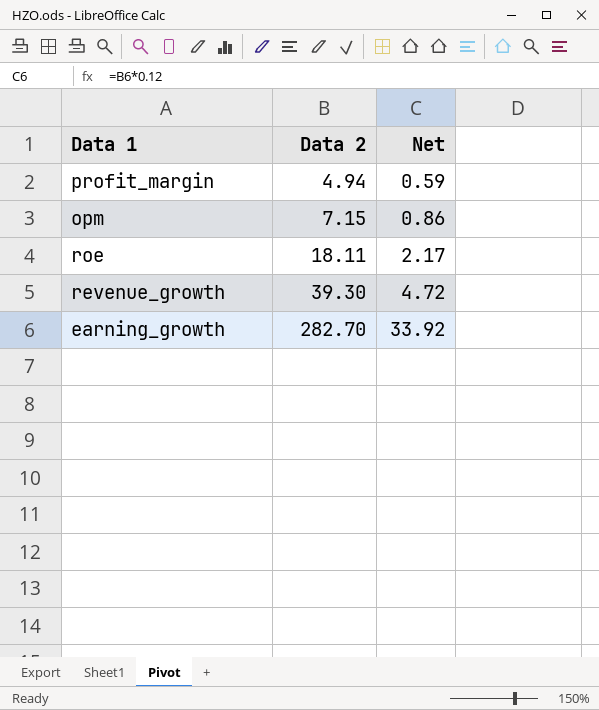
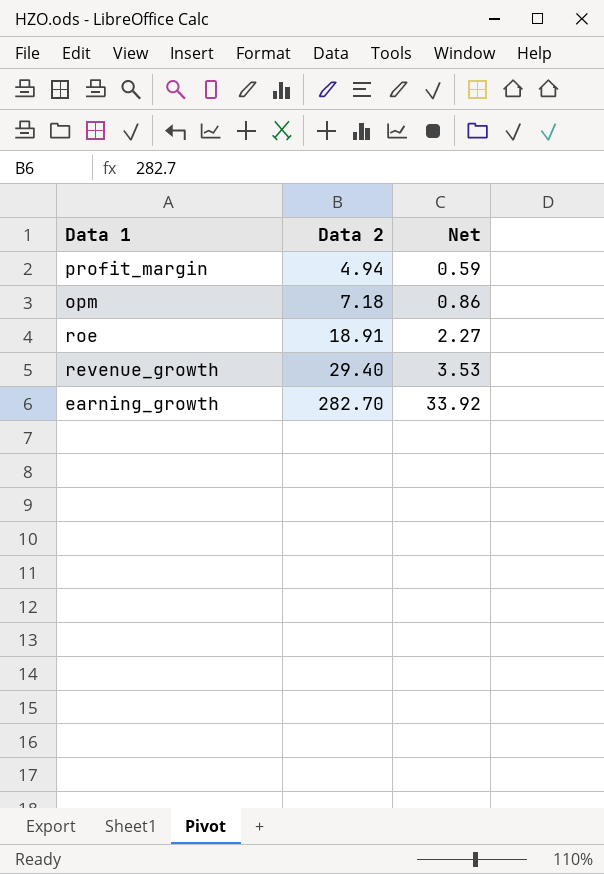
opm | Data 2: 7.15 -> 7.18
roe | Data 2: 18.11 -> 18.91
roe | Net: 2.17 -> 2.27
revenue_growth | Data 2: 39.30 -> 29.40
revenue_growth | Net: 4.72 -> 3.53

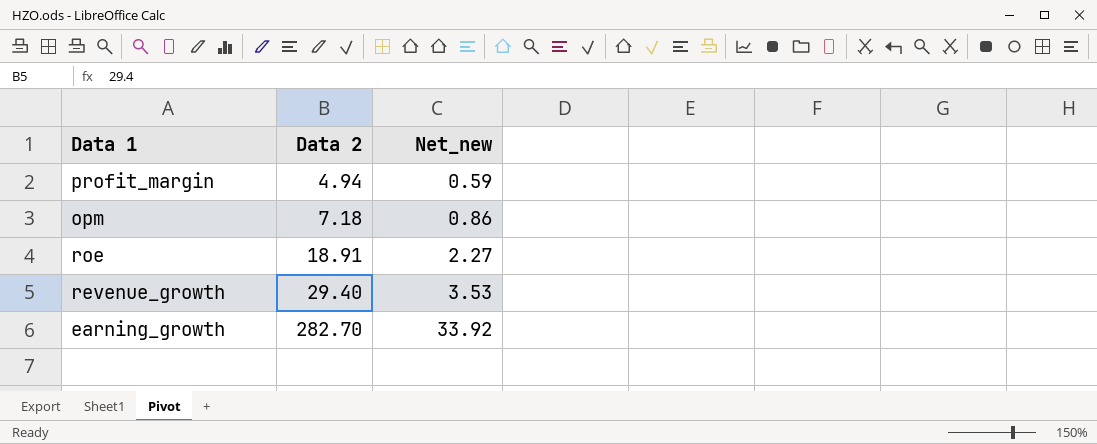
column name: Net -> Net_new

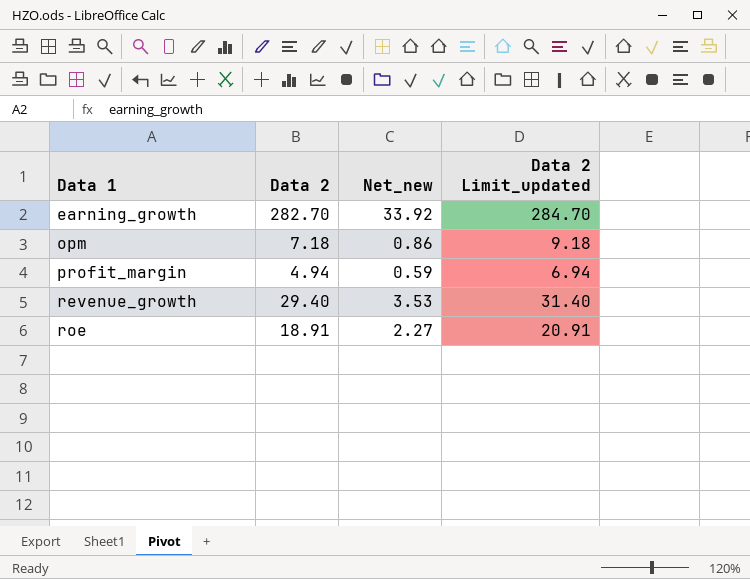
row order: Data 2 ascending -> Data 1 ascending
column Data 2 Limit_updated | formula: none -> [Data 2] + 2

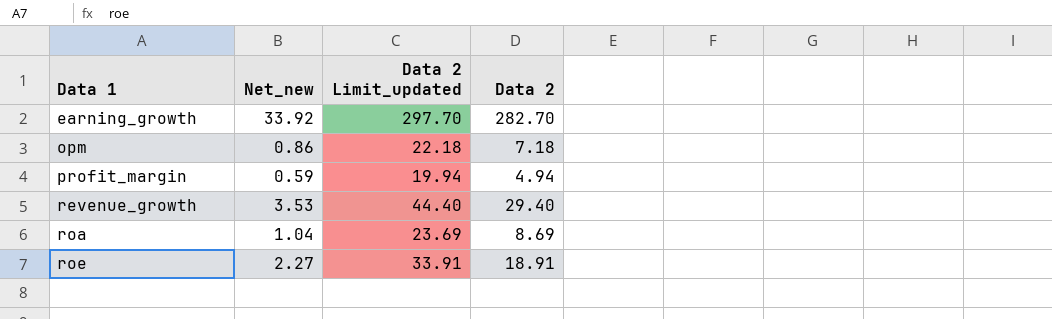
column Data 2 Limit_updated | formula: [Data 2] + 2 -> [Data 2] + 15
column Data 2 | position: 2 -> 4
row roa: none -> 1.04 | 23.69 | 8.69

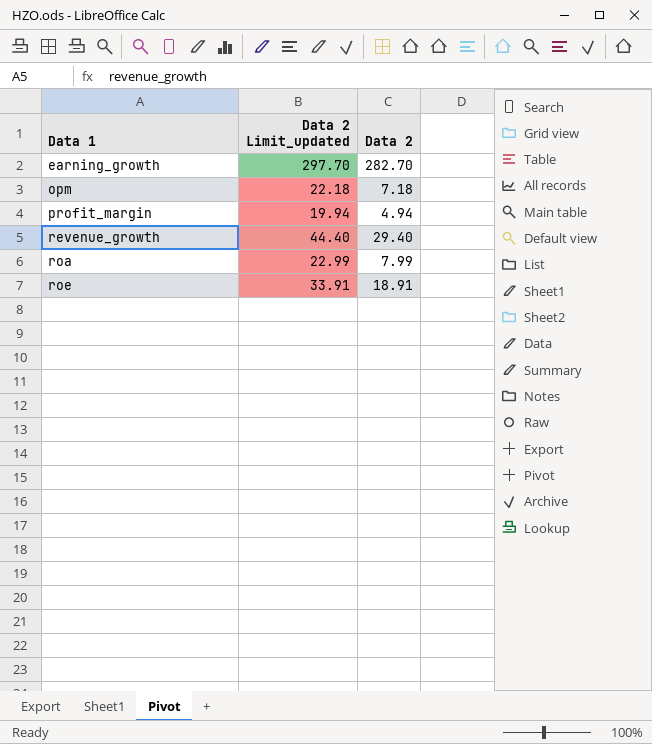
column Net_new | formula: [Data 2] * 0.12 -> none
roa | Data 2 Limit_updated: 23.69 -> 22.99
roa | Data 2: 8.69 -> 7.99

